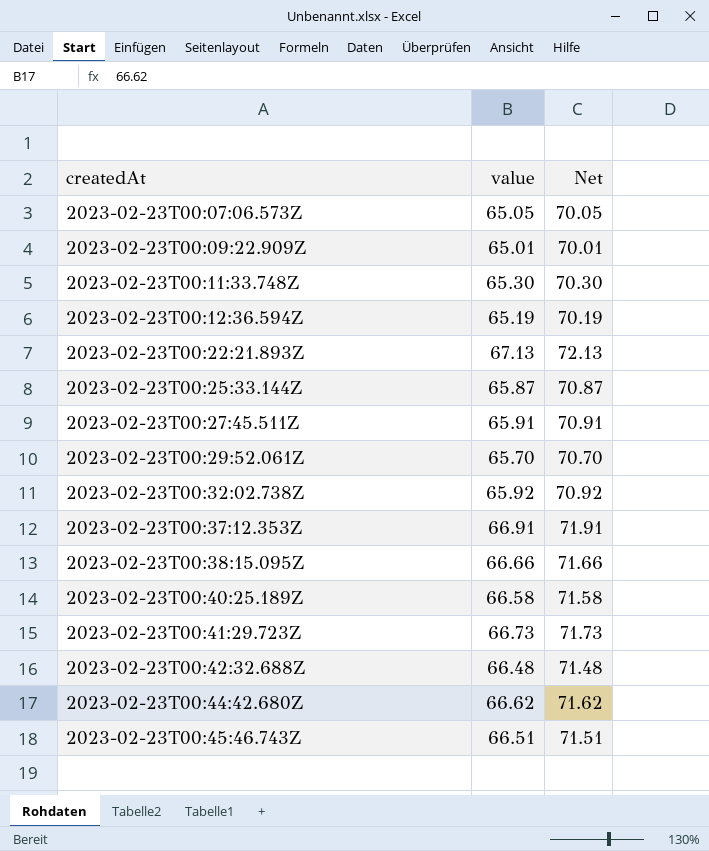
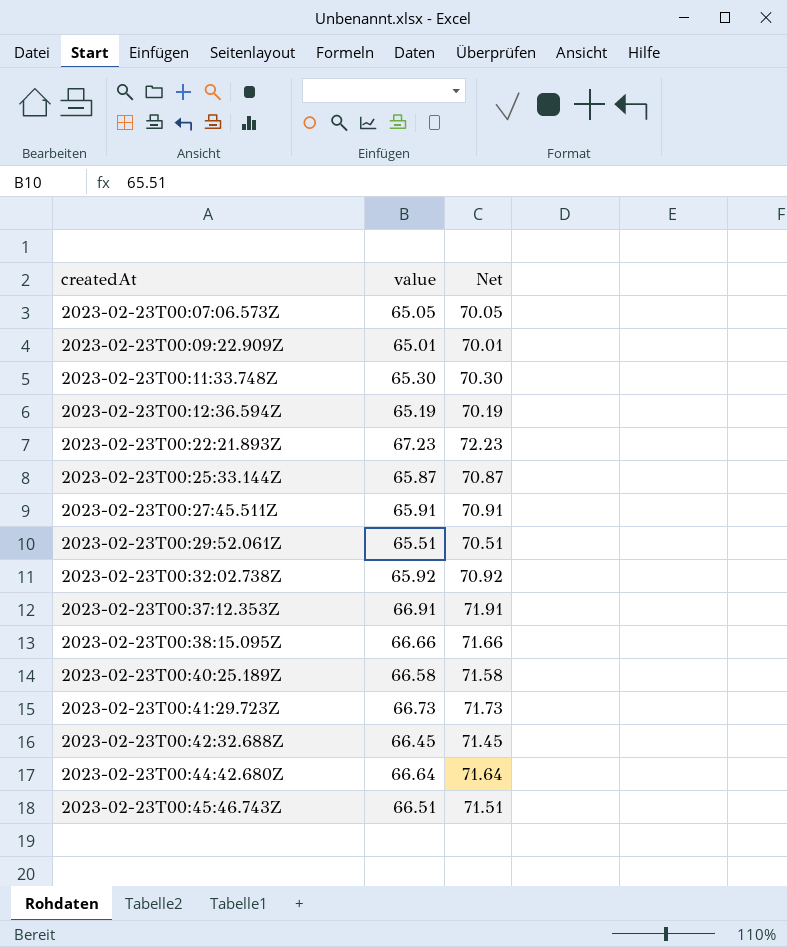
2023-02-23T00:22:21.893Z | value: 67.13 -> 67.23
2023-02-23T00:22:21.893Z | Net: 72.13 -> 72.23
2023-02-23T00:29:52.061Z | value: 65.70 -> 65.51
2023-02-23T00:29:52.061Z | Net: 70.70 -> 70.51
2023-02-23T00:42:32.688Z | value: 66.48 -> 66.45
2023-02-23T00:42:32.688Z | Net: 71.48 -> 71.45
2023-02-23T00:44:42.680Z | value: 66.62 -> 66.64
2023-02-23T00:44:42.680Z | Net: 71.62 -> 71.64

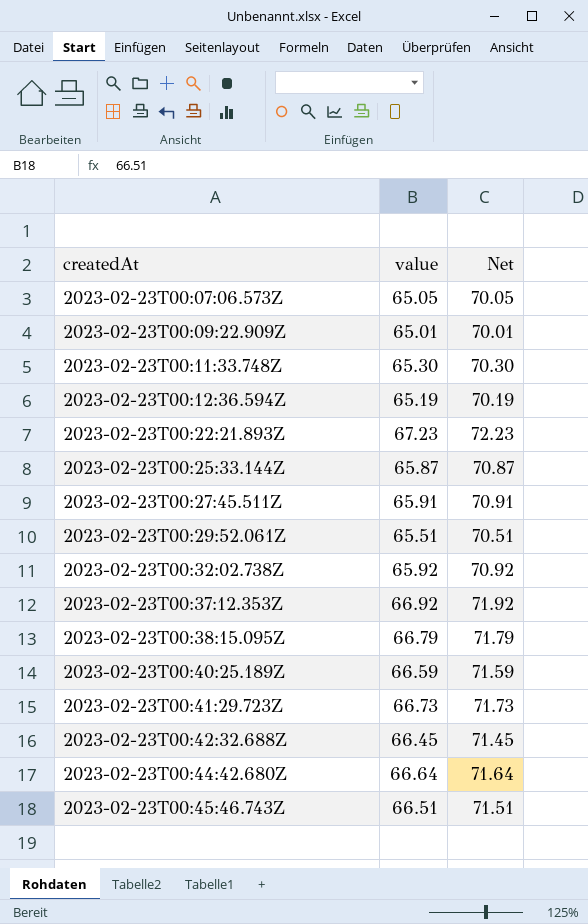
2023-02-23T00:37:12.353Z | value: 66.91 -> 66.92
2023-02-23T00:37:12.353Z | Net: 71.91 -> 71.92
2023-02-23T00:38:15.095Z | value: 66.66 -> 66.79
2023-02-23T00:38:15.095Z | Net: 71.66 -> 71.79
2023-02-23T00:40:25.189Z | value: 66.58 -> 66.59
2023-02-23T00:40:25.189Z | Net: 71.58 -> 71.59

